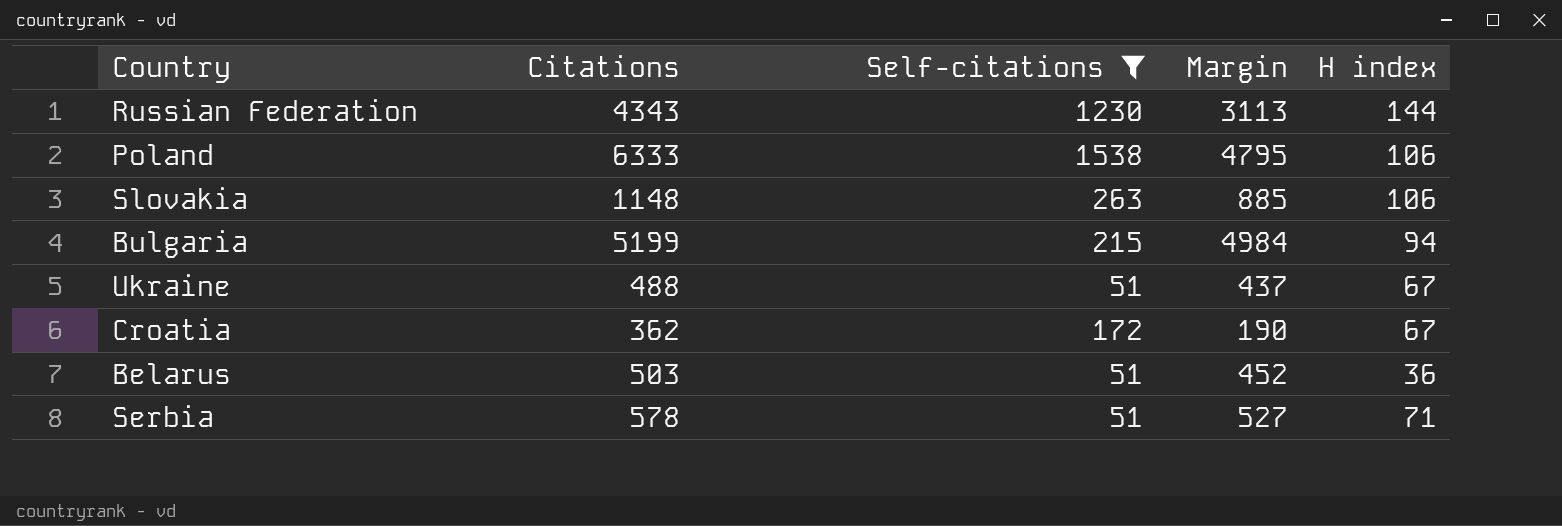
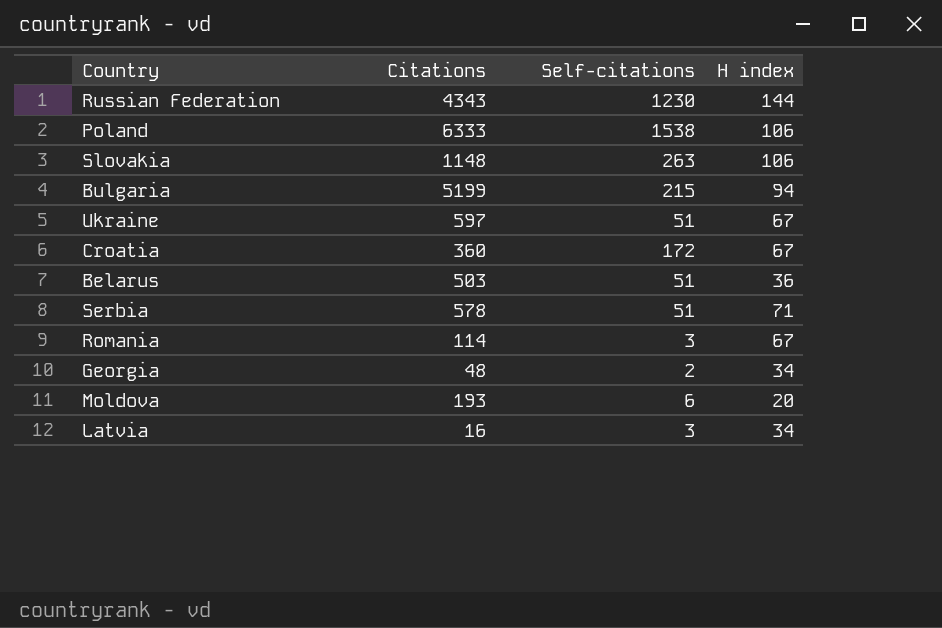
filter: Self-citations >= 51 -> none
column Margin | formula: [Citations] - [Self-citations] -> none
Ukraine | Citations: 488 -> 597
Croatia | Citations: 362 -> 360

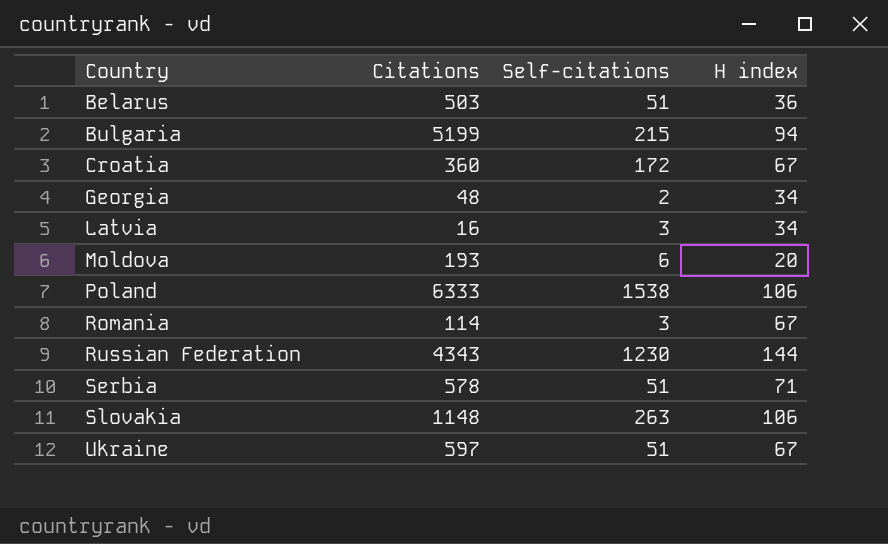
row order: none -> Country ascending

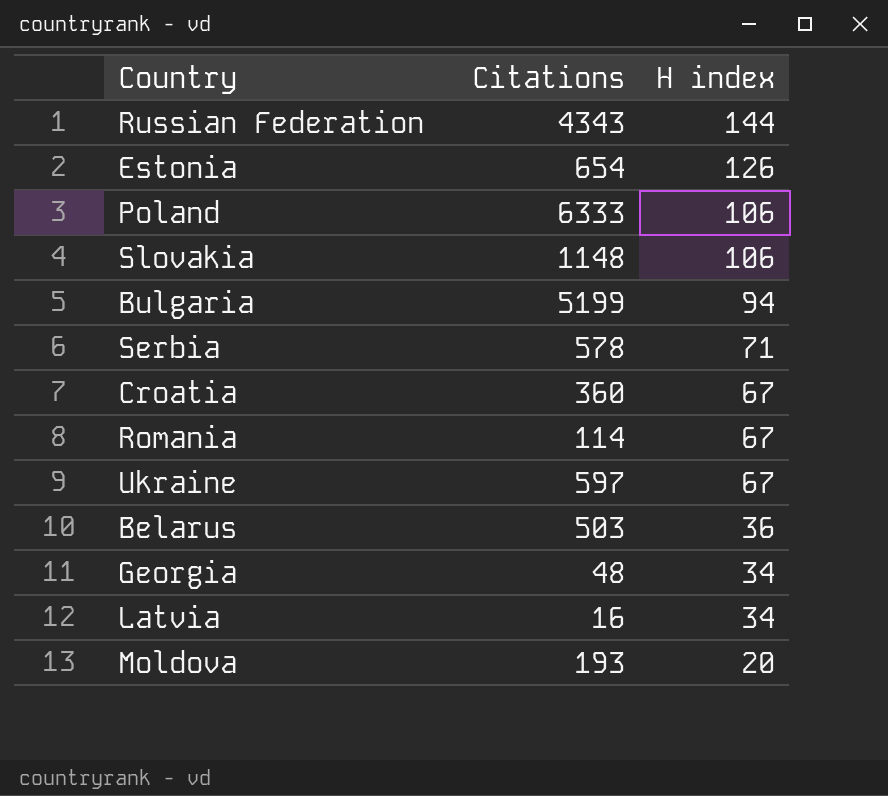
row order: Country ascending -> H index descending
column Self-citations | position: 3 -> none
row Estonia: none -> 654 | 126

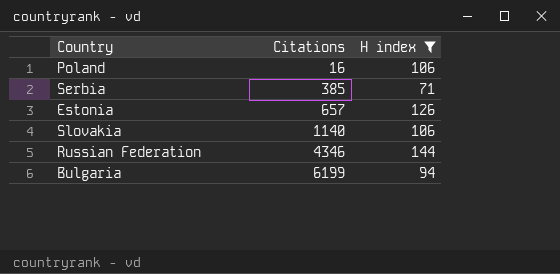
filter: none -> H index >= 71
row order: H index descending -> Citations ascending
Poland | Citations: 6333 -> 16
Serbia | Citations: 578 -> 385
Estonia | Citations: 654 -> 657
Slovakia | Citations: 1148 -> 1140
Russian Federation | Citations: 4343 -> 4346
Bulgaria | Citations: 5199 -> 6199

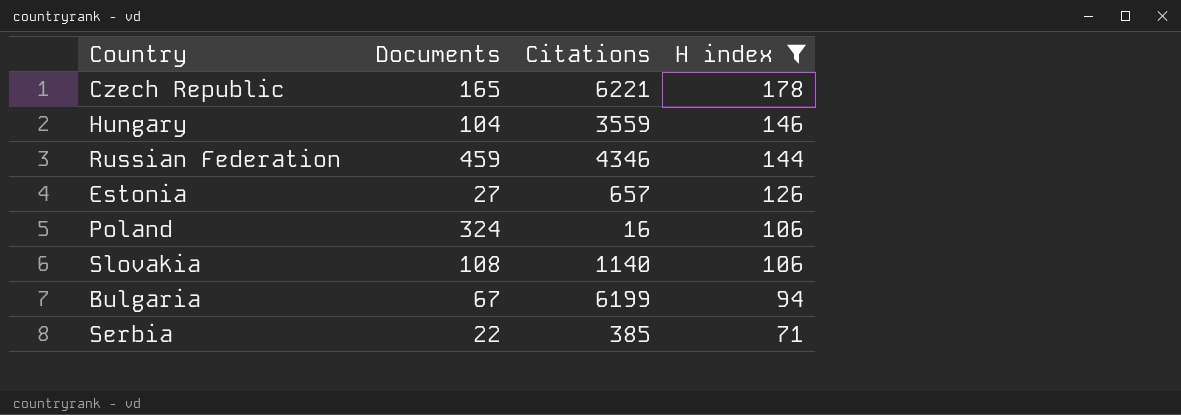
row order: Citations ascending -> H index descending
column Documents | position: none -> 2
row Czech Republic: none -> 165 | 6221 | 178
row Hungary: none -> 104 | 3559 | 146

